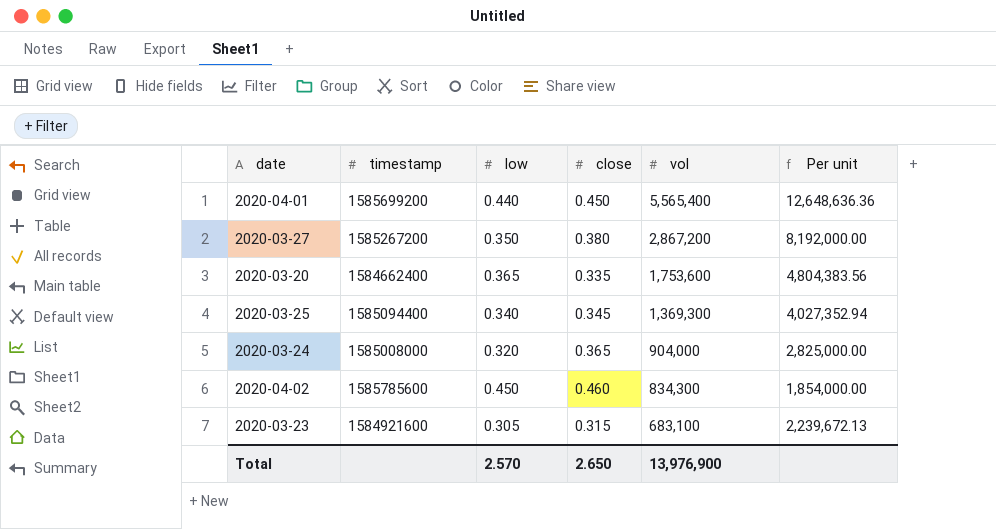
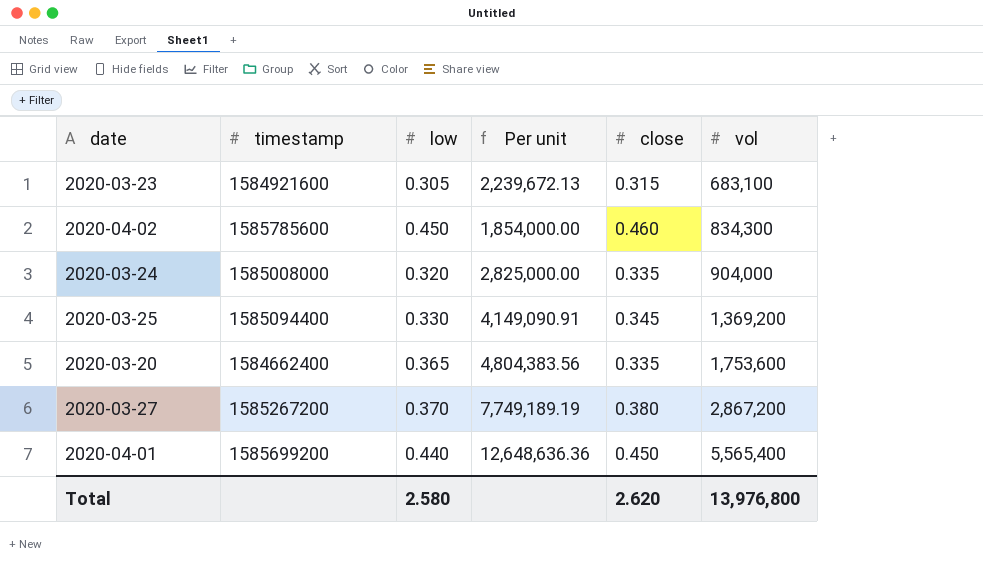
row order: vol descending -> vol ascending
column Per unit | position: 6 -> 4
2020-03-24 | close: 0.365 -> 0.335
2020-03-25 | low: 0.340 -> 0.330
2020-03-25 | Per unit: 4,027,352.94 -> 4,149,090.91
2020-03-25 | vol: 1,369,300 -> 1,369,200
2020-03-27 | low: 0.350 -> 0.370
2020-03-27 | Per unit: 8,192,000.00 -> 7,749,189.19
Total | low: 2.570 -> 2.580
Total | close: 2.650 -> 2.620
Total | vol: 13,976,900 -> 13,976,800

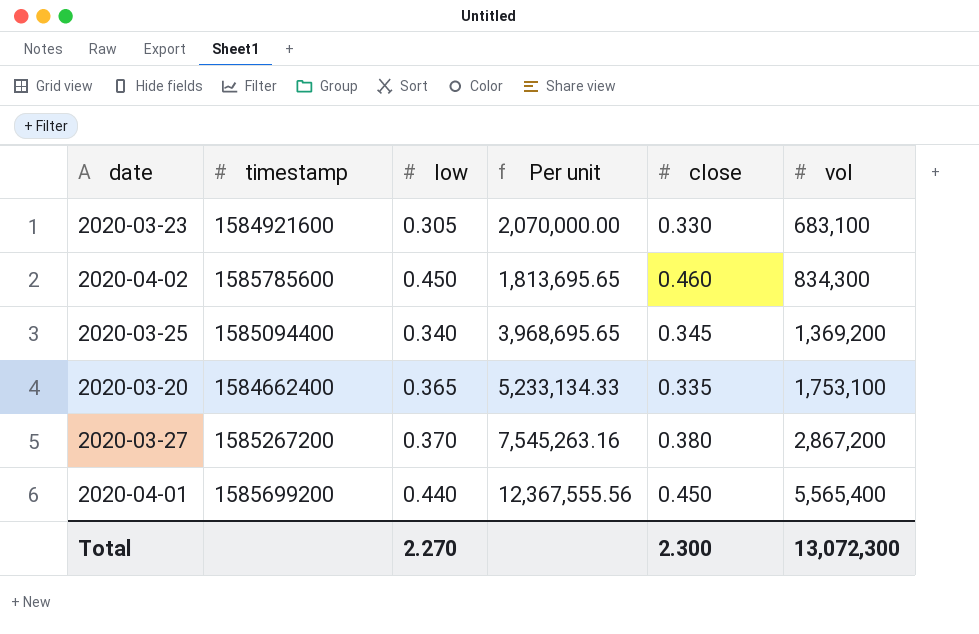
column Per unit | formula: [vol] / [low] -> [vol] / [close]
row 2020-03-24: 1585008000 | 0.320 | 2,825,000.00 | 0.335 | 904,000 -> none
2020-03-23 | close: 0.315 -> 0.330
2020-03-25 | low: 0.330 -> 0.340
2020-03-20 | vol: 1,753,600 -> 1,753,100
Total | low: 2.580 -> 2.270
Total | close: 2.620 -> 2.300
Total | vol: 13,976,800 -> 13,072,300

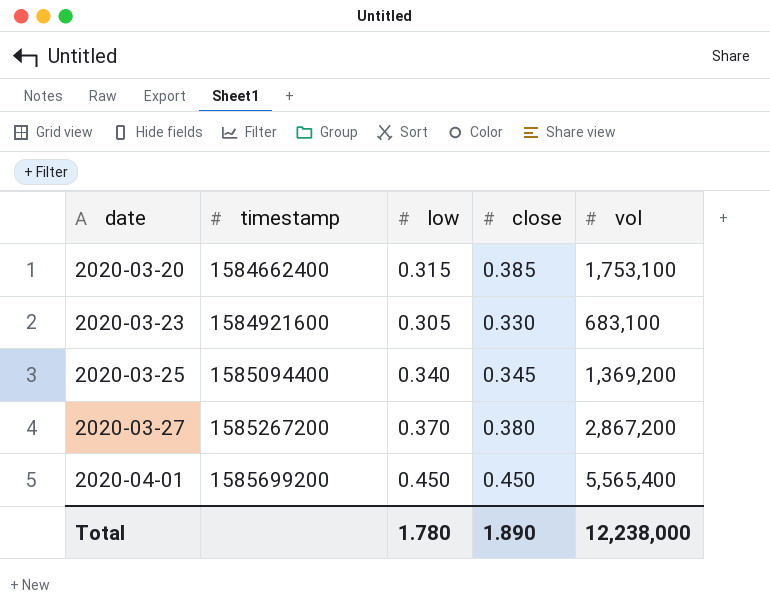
row order: vol ascending -> date ascending
column Per unit | formula: [vol] / [close] -> none
row 2020-04-02: 1585785600 | 0.450 | 1,813,695.65 | 0.460 | 834,300 -> none
2020-03-20 | low: 0.365 -> 0.315
2020-03-20 | close: 0.335 -> 0.385
2020-04-01 | low: 0.440 -> 0.450
Total | low: 2.270 -> 1.780
Total | close: 2.300 -> 1.890
Total | vol: 13,072,300 -> 12,238,000

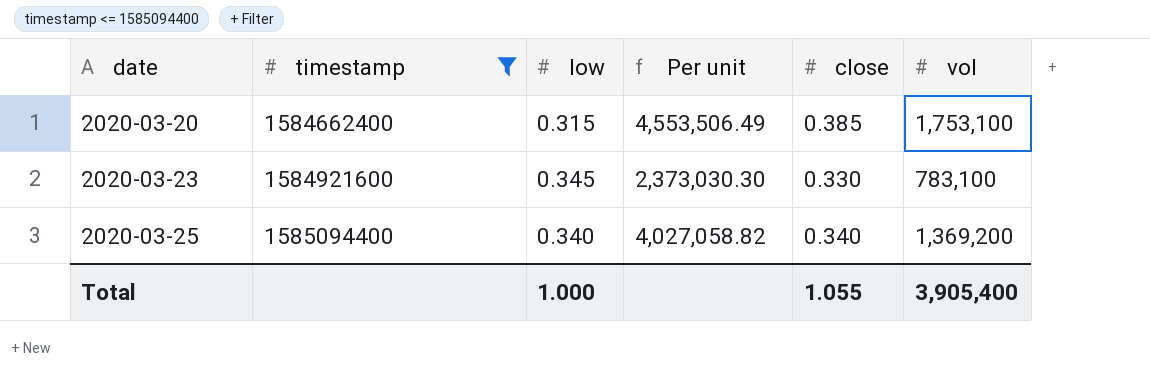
filter: none -> timestamp <= 1585094400
column Per unit | formula: none -> [vol] / [close]
2020-03-23 | low: 0.305 -> 0.345
2020-03-23 | vol: 683,100 -> 783,100
2020-03-25 | close: 0.345 -> 0.340
Total | low: 1.780 -> 1.000
Total | close: 1.890 -> 1.055
Total | vol: 12,238,000 -> 3,905,400

